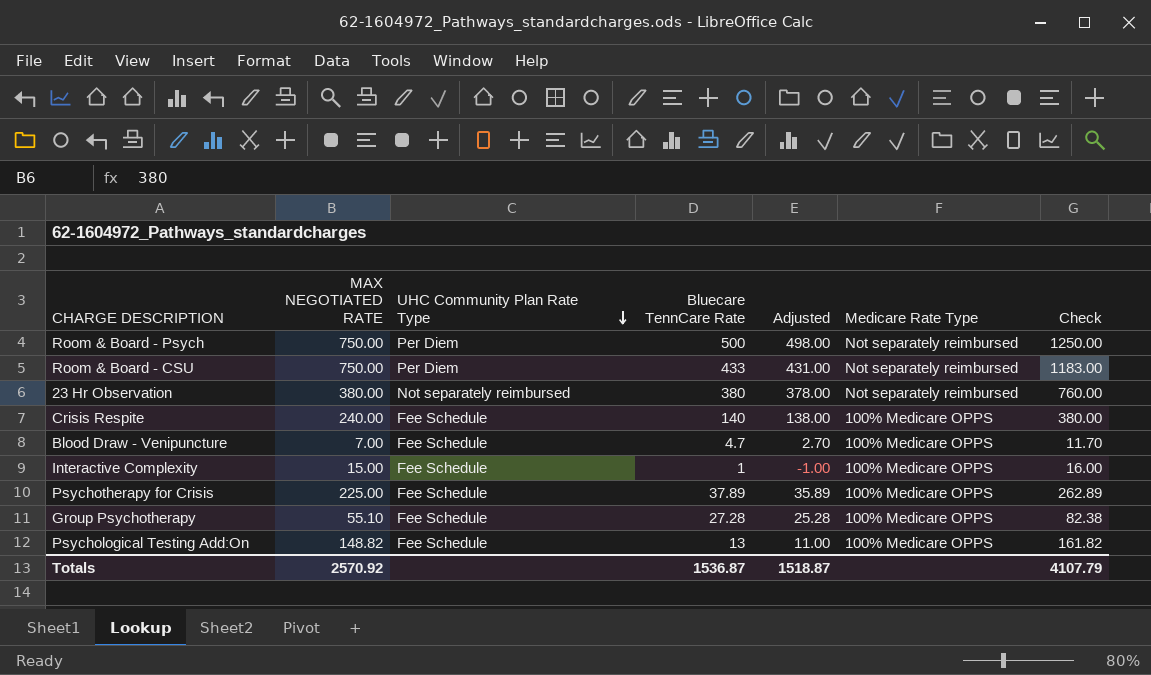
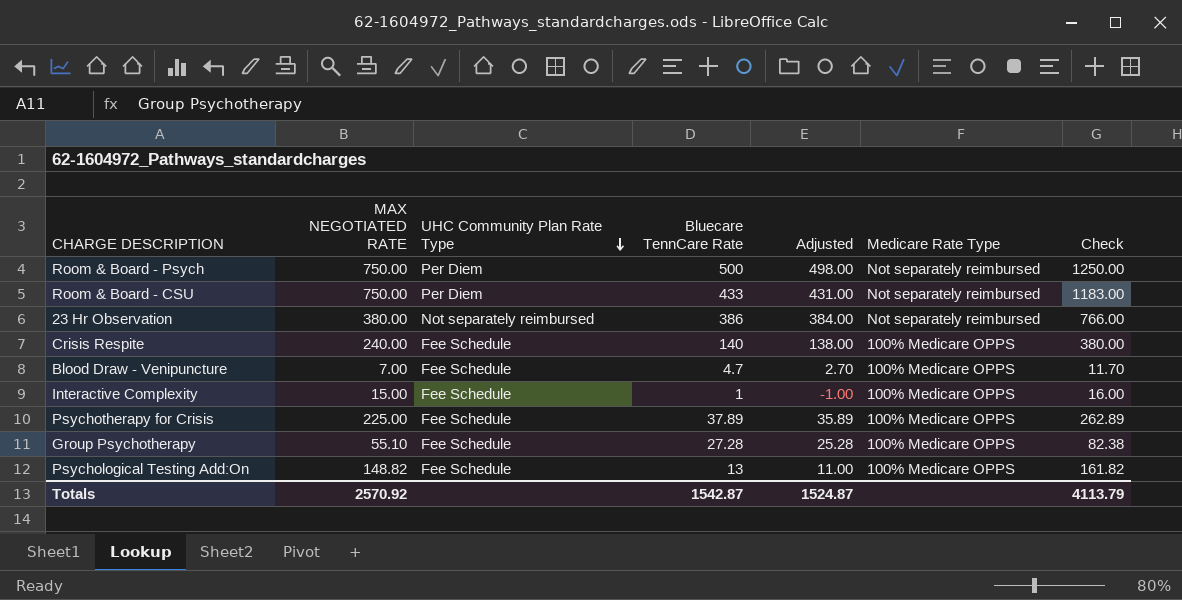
23 Hr Observation | Bluecare TennCare Rate: 380 -> 386
23 Hr Observation | Adjusted: 378.00 -> 384.00
23 Hr Observation | Check: 760.00 -> 766.00
Totals | Bluecare TennCare Rate: 1536.87 -> 1542.87
Totals | Adjusted: 1518.87 -> 1524.87
Totals | Check: 4107.79 -> 4113.79

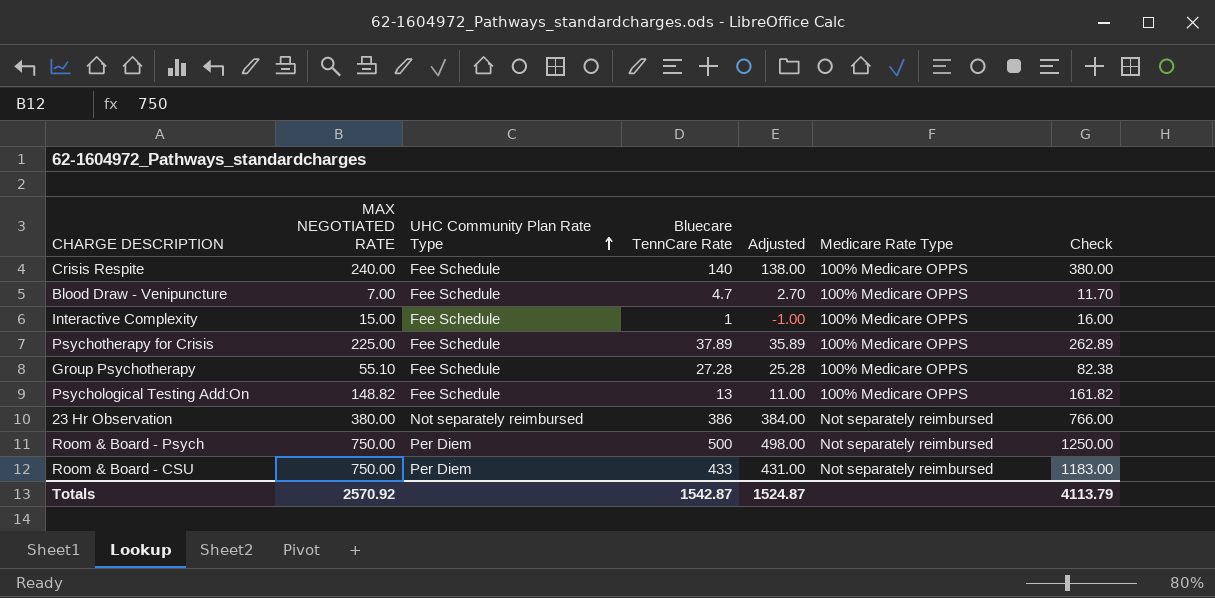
row order: UHC Community Plan Rate Type descending -> UHC Community Plan Rate Type ascending

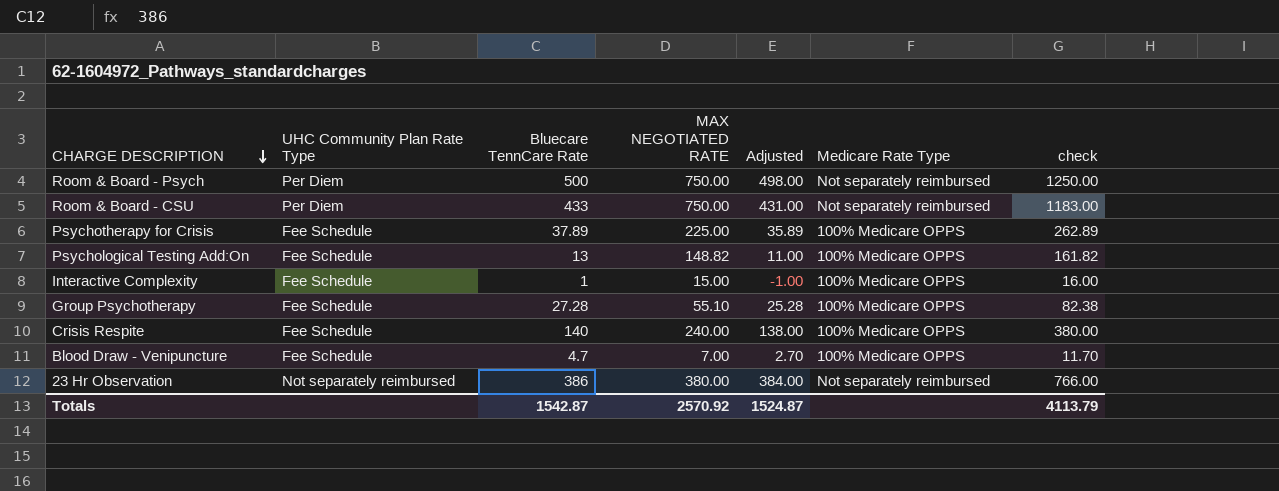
row order: UHC Community Plan Rate Type ascending -> CHARGE DESCRIPTION descending
column MAX NEGOTIATED RATE | position: 2 -> 4
column name: Check -> check

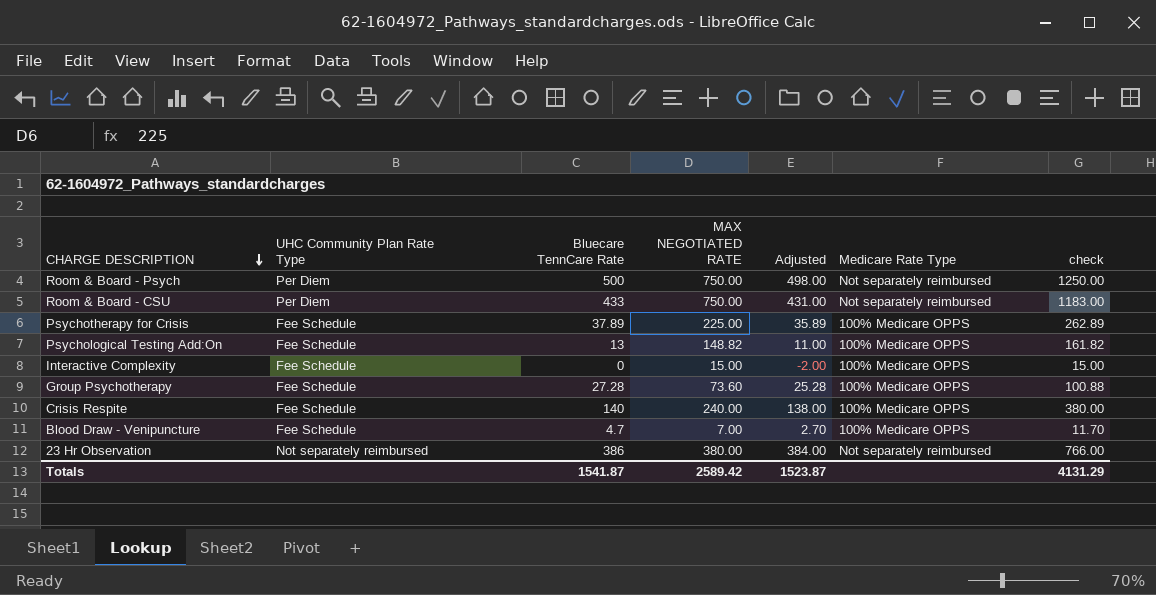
Interactive Complexity | Bluecare TennCare Rate: 1 -> 0
Interactive Complexity | Adjusted: -1.00 -> -2.00
Interactive Complexity | check: 16.00 -> 15.00
Group Psychotherapy | MAX NEGOTIATED RATE: 55.10 -> 73.60
Group Psychotherapy | check: 82.38 -> 100.88
Totals | Bluecare TennCare Rate: 1542.87 -> 1541.87
Totals | MAX NEGOTIATED RATE: 2570.92 -> 2589.42
Totals | Adjusted: 1524.87 -> 1523.87
Totals | check: 4113.79 -> 4131.29

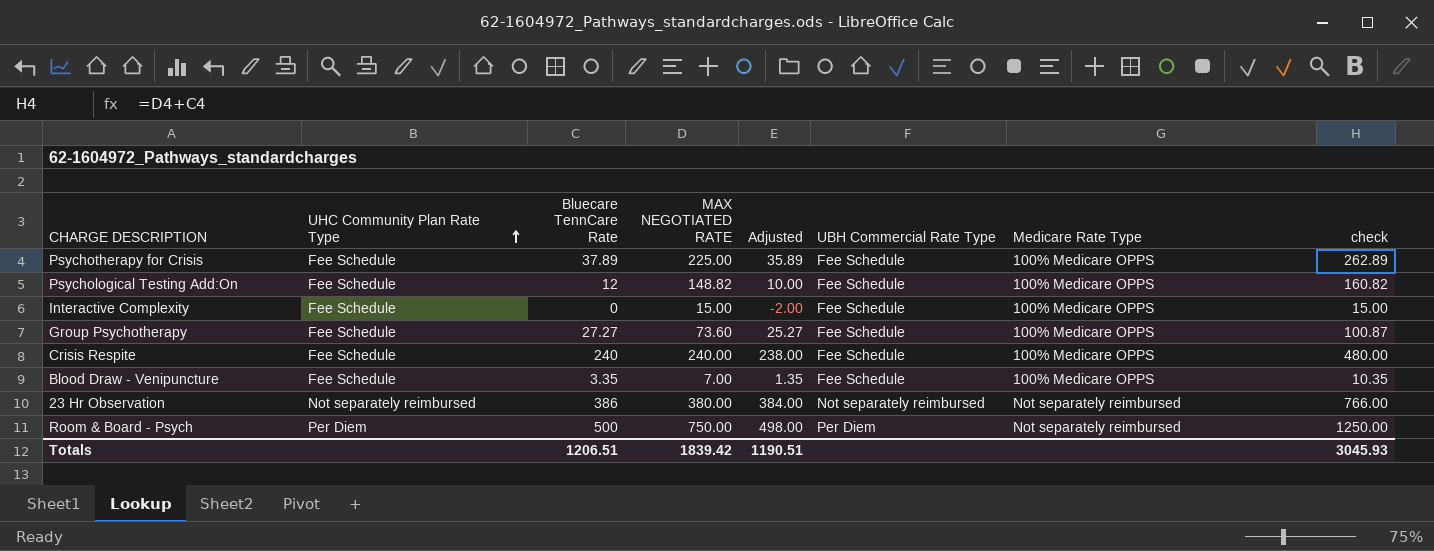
row order: CHARGE DESCRIPTION descending -> UHC Community Plan Rate Type ascending
column UBH Commercial Rate Type | position: none -> 6
row Room & Board - CSU: Per Diem | 433 | 750.00 | 431.00 | Not separately reimbursed | 1183.00 -> none
Psychological Testing Add:On | Bluecare TennCare Rate: 13 -> 12
Psychological Testing Add:On | Adjusted: 11.00 -> 10.00
Psychological Testing Add:On | check: 161.82 -> 160.82
Group Psychotherapy | Bluecare TennCare Rate: 27.28 -> 27.27
Group Psychotherapy | Adjusted: 25.28 -> 25.27
Group Psychotherapy | check: 100.88 -> 100.87
Crisis Respite | Bluecare TennCare Rate: 140 -> 240
Crisis Respite | Adjusted: 138.00 -> 238.00
Crisis Respite | check: 380.00 -> 480.00
Blood Draw - Venipuncture | Bluecare TennCare Rate: 4.7 -> 3.35
Blood Draw - Venipuncture | Adjusted: 2.70 -> 1.35
Blood Draw - Venipuncture | check: 11.70 -> 10.35
Totals | Bluecare TennCare Rate: 1541.87 -> 1206.51
Totals | MAX NEGOTIATED RATE: 2589.42 -> 1839.42
Totals | Adjusted: 1523.87 -> 1190.51
Totals | check: 4131.29 -> 3045.93

